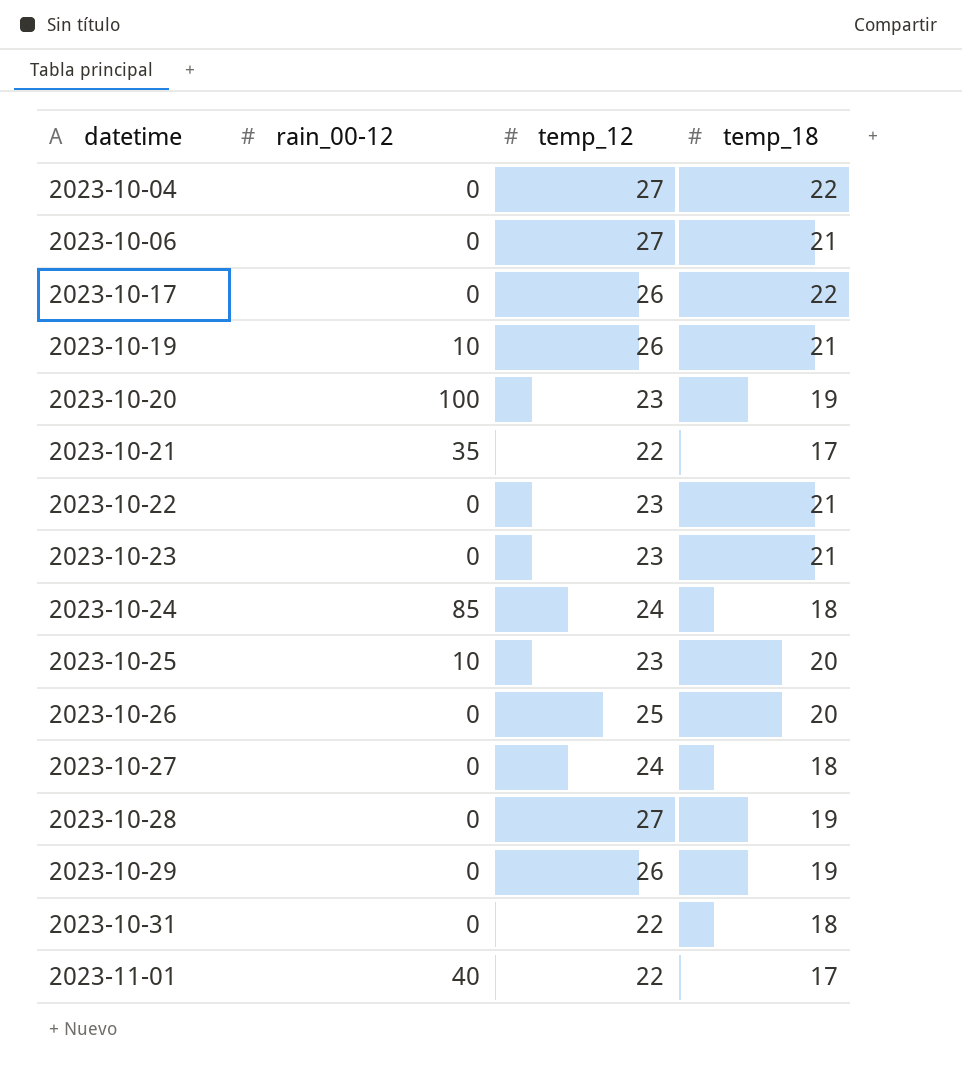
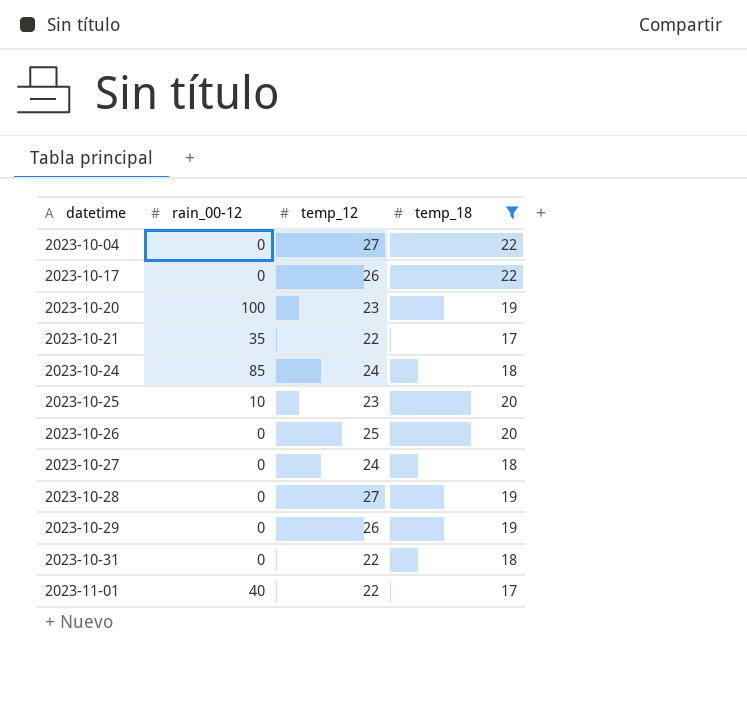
filter: none -> temp_18 != 21

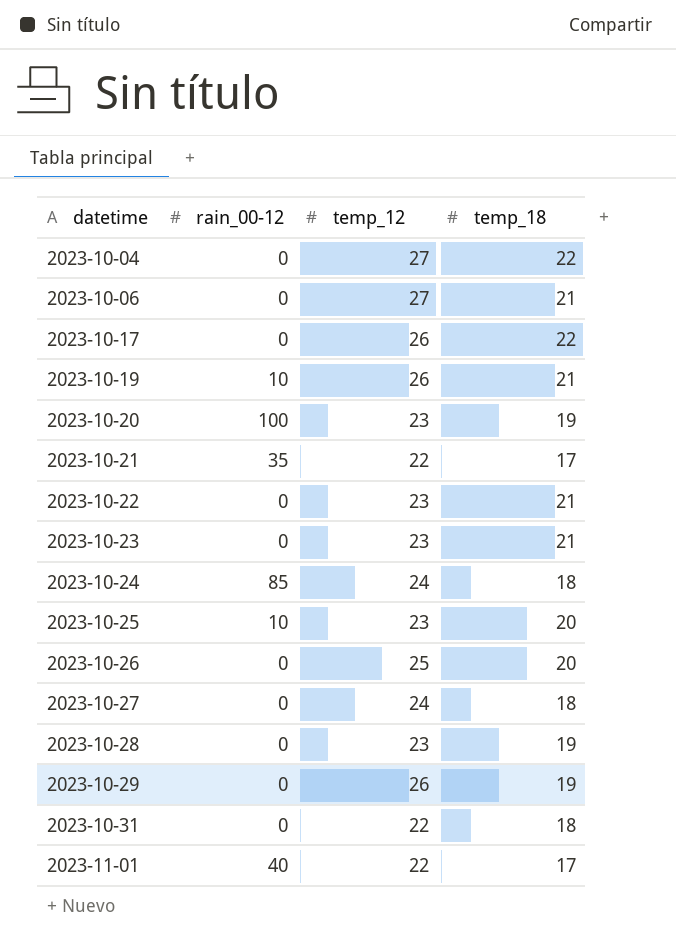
filter: temp_18 != 21 -> none
2023-10-28 | temp_12: 27 -> 23

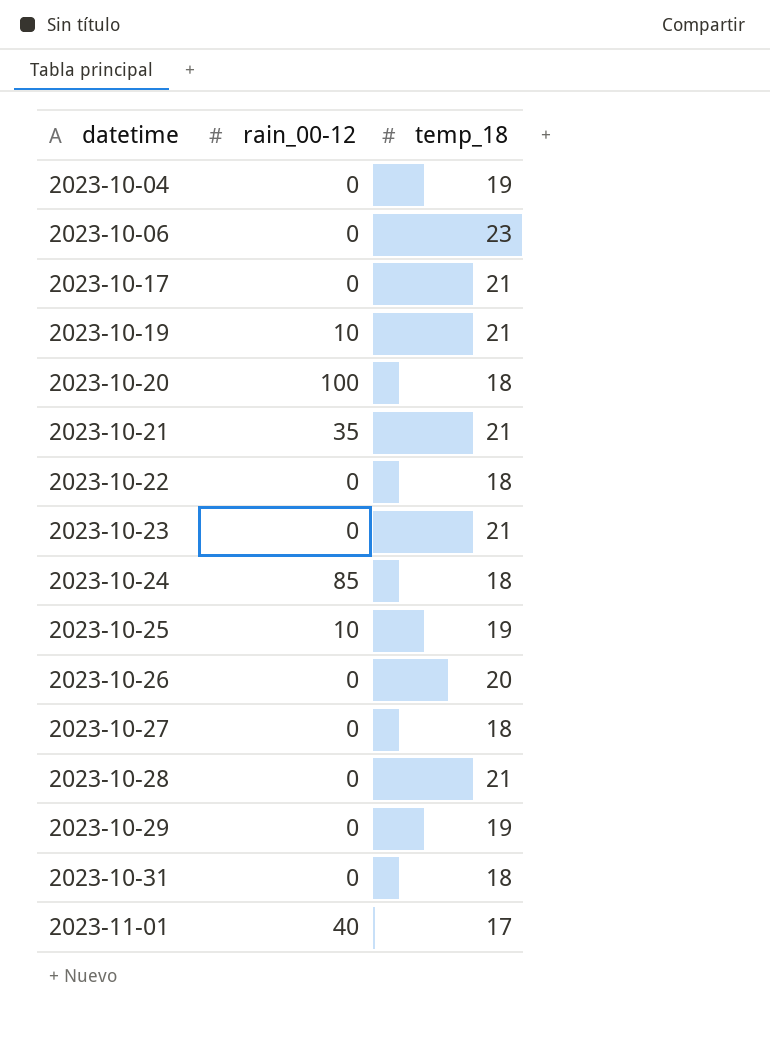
column temp_12 | position: 3 -> none
2023-10-04 | temp_18: 22 -> 19
2023-10-06 | temp_18: 21 -> 23
2023-10-17 | temp_18: 22 -> 21
2023-10-20 | temp_18: 19 -> 18
2023-10-21 | temp_18: 17 -> 21
2023-10-22 | temp_18: 21 -> 18
2023-10-25 | temp_18: 20 -> 19
2023-10-28 | temp_18: 19 -> 21

